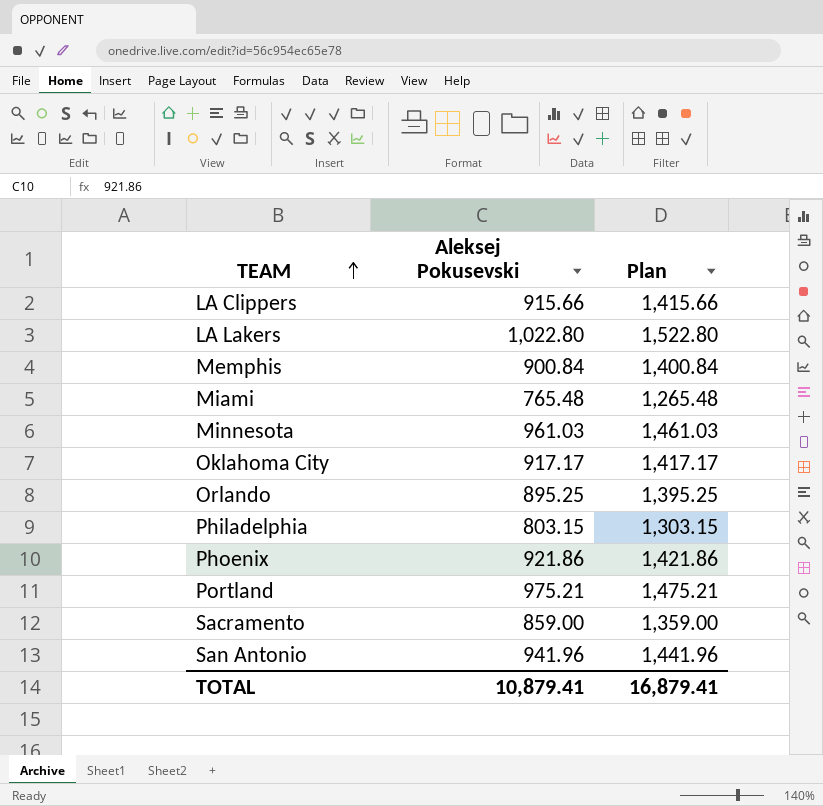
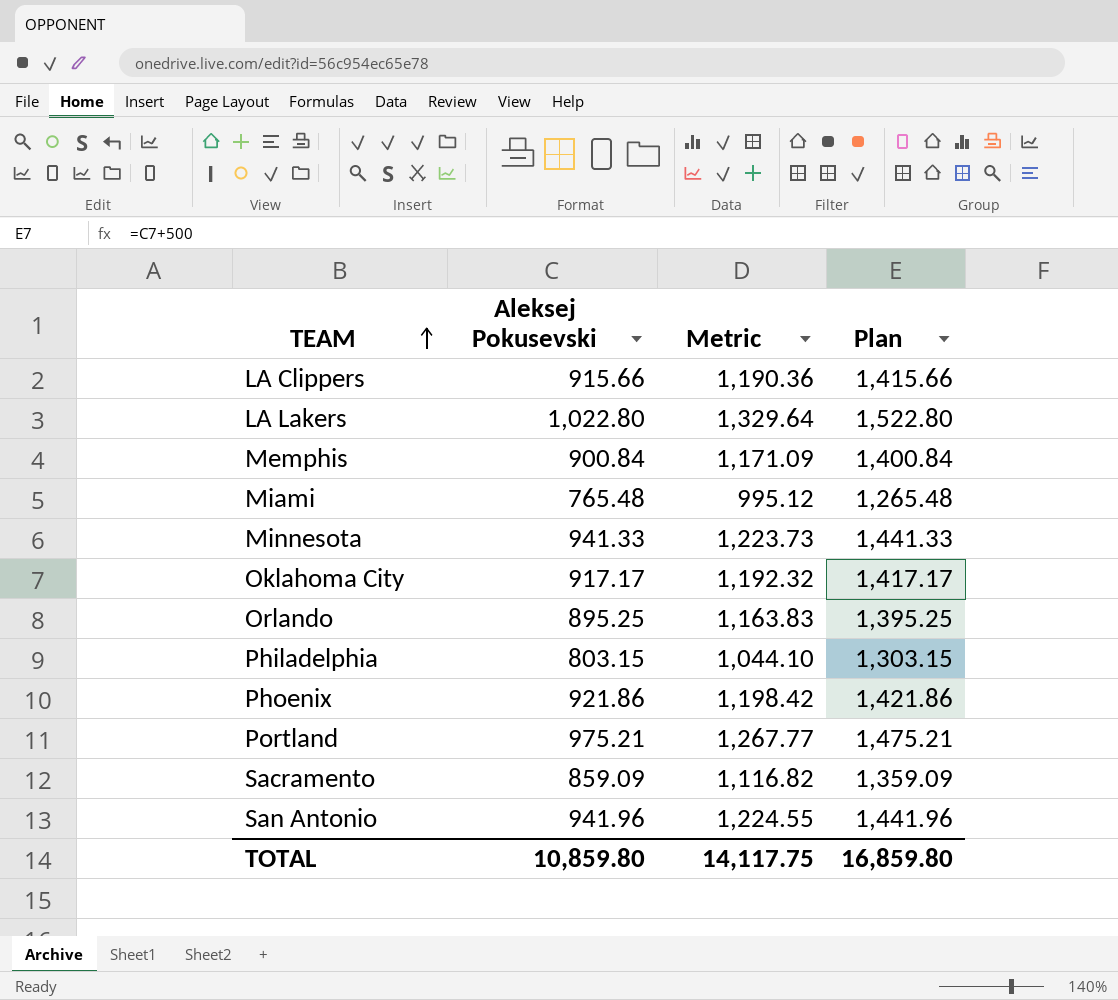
column Metric | formula: none -> [Aleksej Pokusevski] * 1.3
Minnesota | Aleksej Pokusevski: 961.03 -> 941.33
Minnesota | Plan: 1,461.03 -> 1,441.33
Sacramento | Aleksej Pokusevski: 859.00 -> 859.09
Sacramento | Plan: 1,359.00 -> 1,359.09
TOTAL | Aleksej Pokusevski: 10,879.41 -> 10,859.80
TOTAL | Plan: 16,879.41 -> 16,859.80

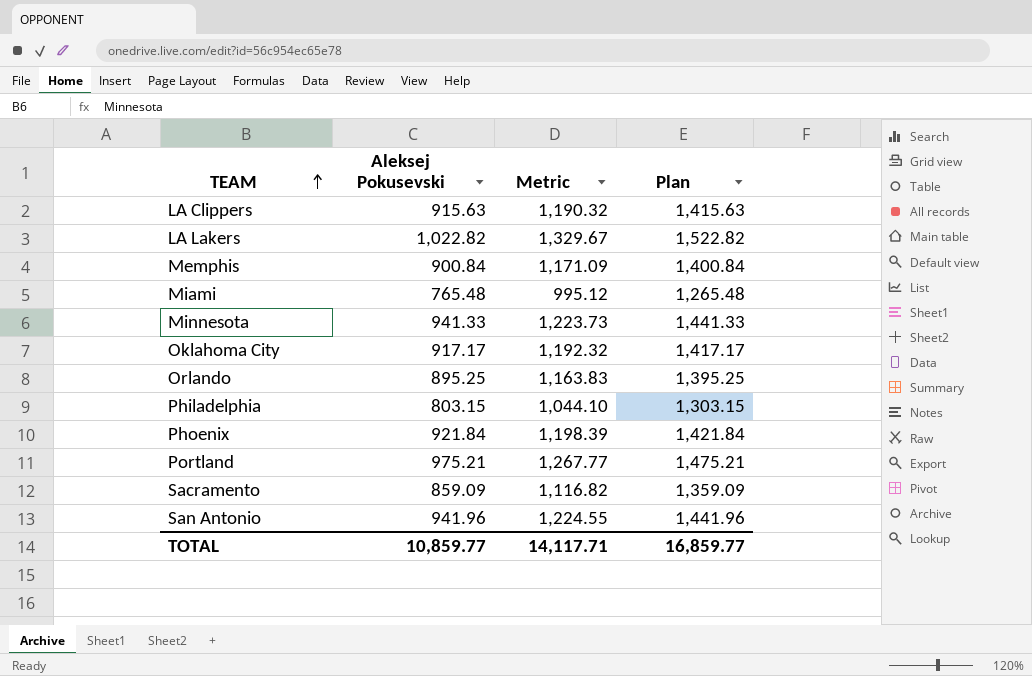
LA Clippers | Aleksej Pokusevski: 915.66 -> 915.63
LA Clippers | Metric: 1,190.36 -> 1,190.32
LA Clippers | Plan: 1,415.66 -> 1,415.63
LA Lakers | Aleksej Pokusevski: 1,022.80 -> 1,022.82
LA Lakers | Metric: 1,329.64 -> 1,329.67
LA Lakers | Plan: 1,522.80 -> 1,522.82
Phoenix | Aleksej Pokusevski: 921.86 -> 921.84
Phoenix | Metric: 1,198.42 -> 1,198.39
Phoenix | Plan: 1,421.86 -> 1,421.84
TOTAL | Aleksej Pokusevski: 10,859.80 -> 10,859.77
TOTAL | Metric: 14,117.75 -> 14,117.71
TOTAL | Plan: 16,859.80 -> 16,859.77

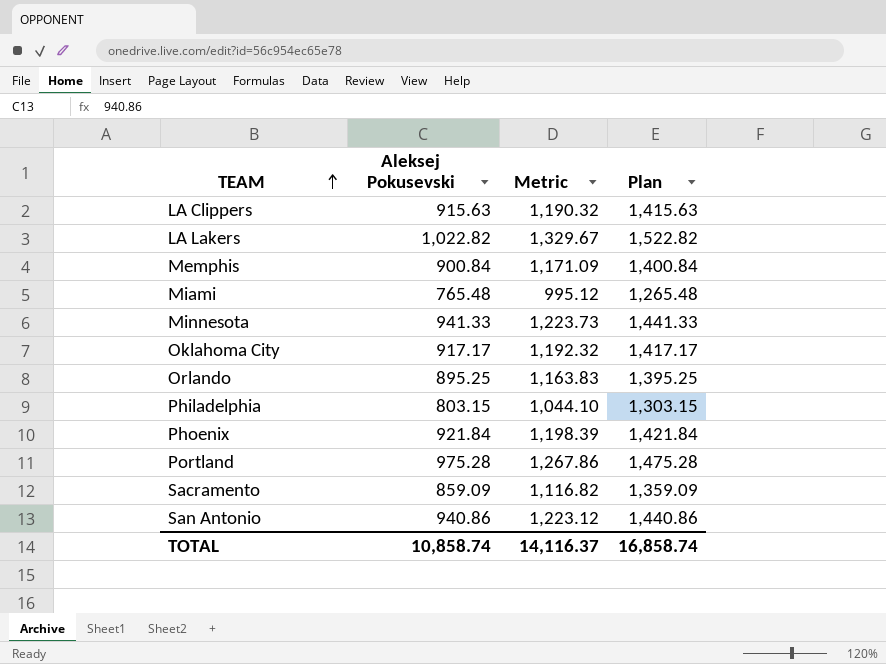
Portland | Aleksej Pokusevski: 975.21 -> 975.28
Portland | Metric: 1,267.77 -> 1,267.86
Portland | Plan: 1,475.21 -> 1,475.28
San Antonio | Aleksej Pokusevski: 941.96 -> 940.86
San Antonio | Metric: 1,224.55 -> 1,223.12
San Antonio | Plan: 1,441.96 -> 1,440.86
TOTAL | Aleksej Pokusevski: 10,859.77 -> 10,858.74
TOTAL | Metric: 14,117.71 -> 14,116.37
TOTAL | Plan: 16,859.77 -> 16,858.74

